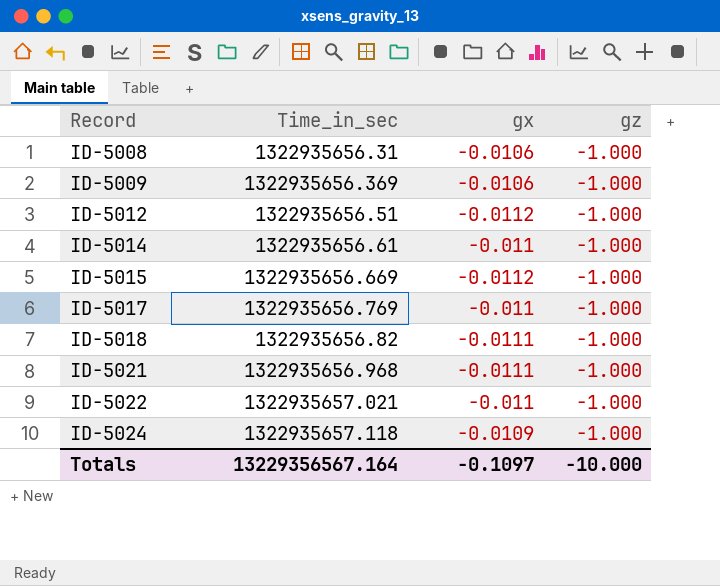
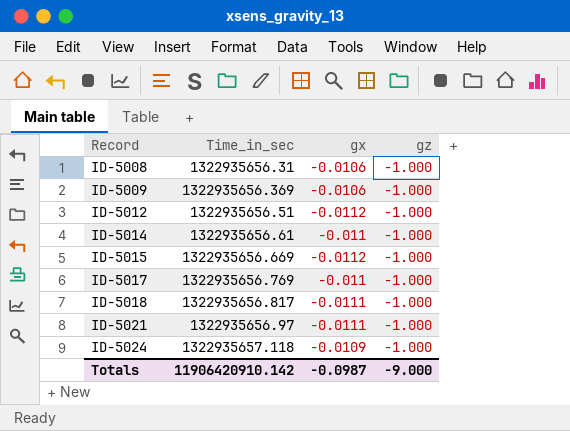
row ID-5022: 1322935657.021 | -0.011 | -1.000 -> none
ID-5018 | Time_in_sec: 1322935656.82 -> 1322935656.817
ID-5021 | Time_in_sec: 1322935656.968 -> 1322935656.97
Totals | Time_in_sec: 13229356567.164 -> 11906420910.142
Totals | gx: -0.1097 -> -0.0987
Totals | gz: -10.000 -> -9.000

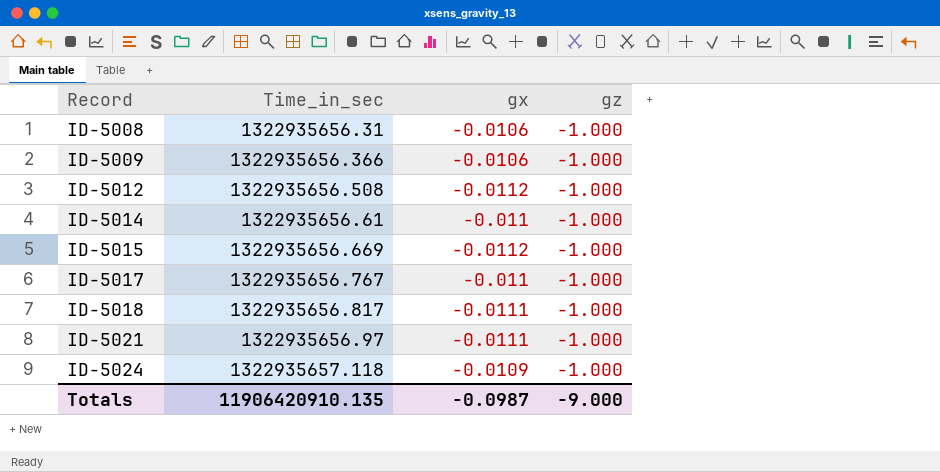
ID-5009 | Time_in_sec: 1322935656.369 -> 1322935656.366
ID-5012 | Time_in_sec: 1322935656.51 -> 1322935656.508
ID-5017 | Time_in_sec: 1322935656.769 -> 1322935656.767
Totals | Time_in_sec: 11906420910.142 -> 11906420910.135

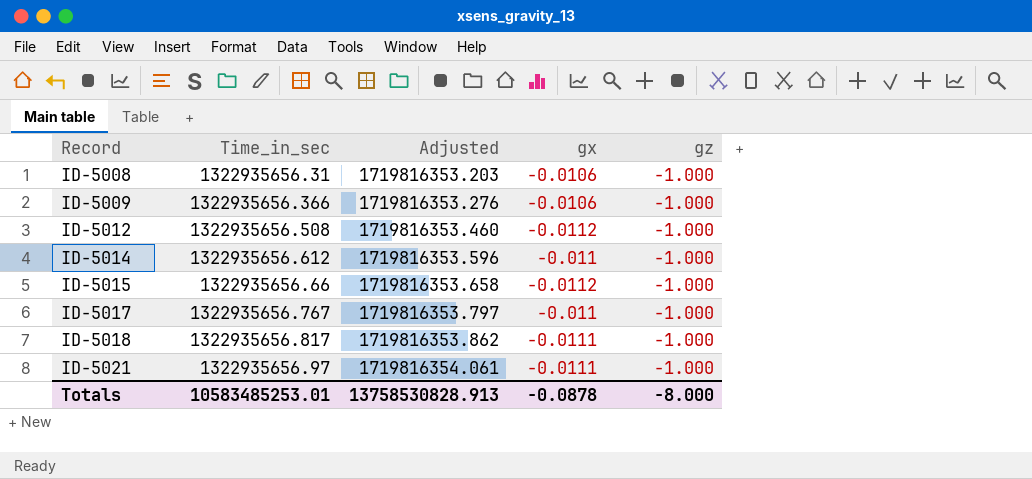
column Adjusted | formula: none -> [Time_in_sec] * 1.3
row ID-5024: 1322935657.118 | -0.0109 | -1.000 -> none
ID-5014 | Time_in_sec: 1322935656.61 -> 1322935656.612
ID-5015 | Time_in_sec: 1322935656.669 -> 1322935656.66
Totals | Time_in_sec: 11906420910.135 -> 10583485253.01
Totals | gx: -0.0987 -> -0.0878
Totals | gz: -9.000 -> -8.000

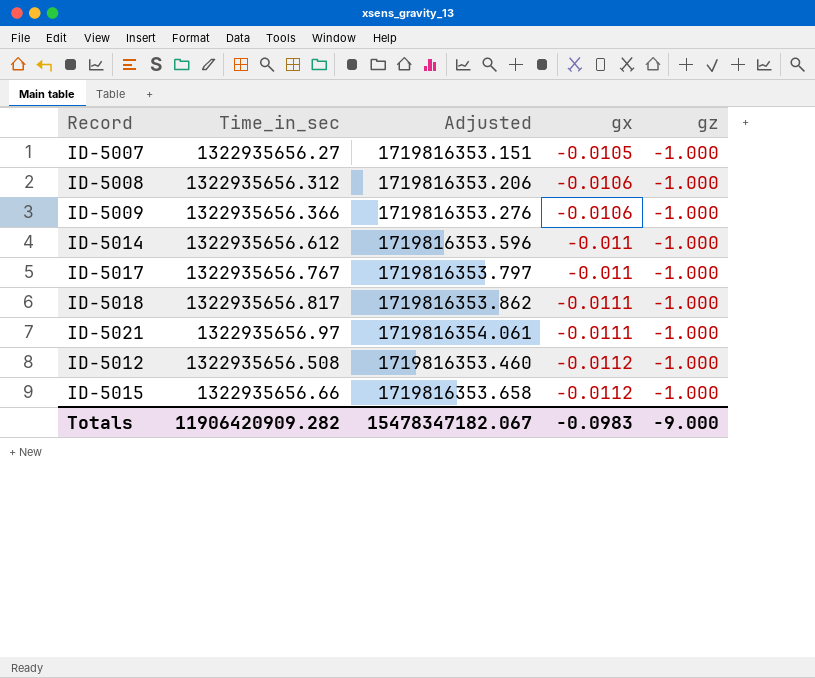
row order: Record ascending -> gx descending
row ID-5007: none -> 1322935656.27 | 1719816353.151 | -0.0105 | -1.000
ID-5008 | Time_in_sec: 1322935656.31 -> 1322935656.312
ID-5008 | Adjusted: 1719816353.203 -> 1719816353.206
Totals | Time_in_sec: 10583485253.01 -> 11906420909.282
Totals | Adjusted: 13758530828.913 -> 15478347182.067
Totals | gx: -0.0878 -> -0.0983
Totals | gz: -8.000 -> -9.000

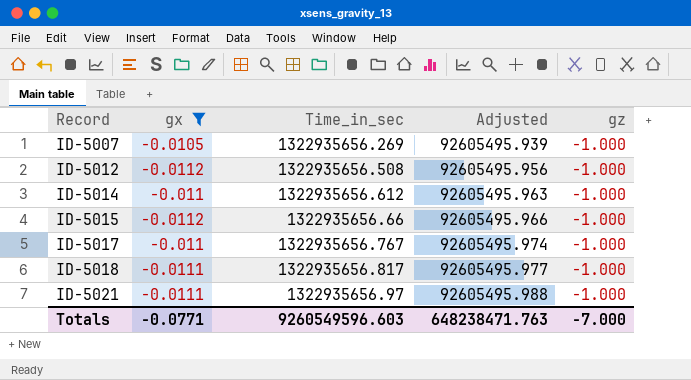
filter: none -> gx != -0.0106
row order: gx descending -> Record ascending
column gx | position: 4 -> 2
column Adjusted | formula: [Time_in_sec] * 1.3 -> [Time_in_sec] * 0.07
ID-5007 | Time_in_sec: 1322935656.27 -> 1322935656.269
Totals | gx: -0.0983 -> -0.0771
Totals | Time_in_sec: 11906420909.282 -> 9260549596.603
Totals | Adjusted: 15478347182.067 -> 648238471.763
Totals | gz: -9.000 -> -7.000

